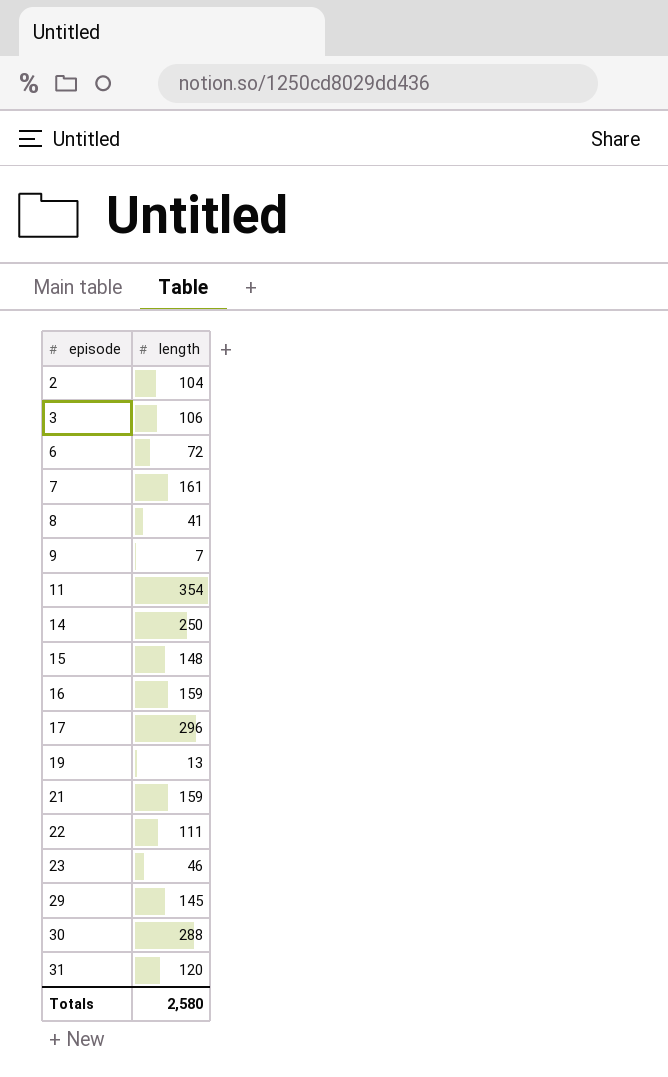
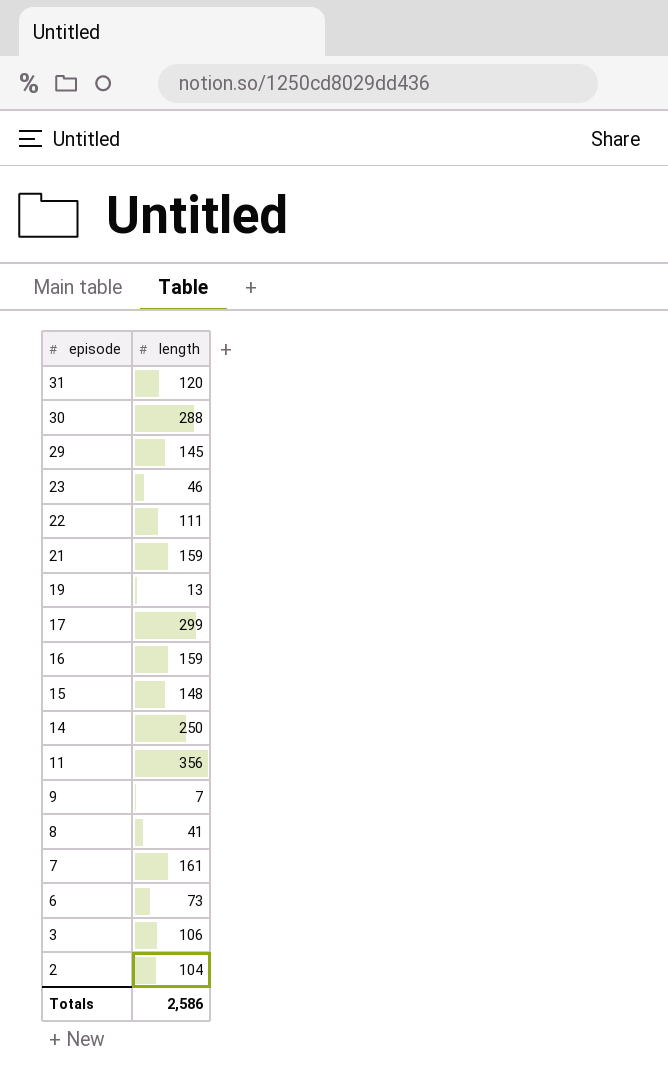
row order: episode ascending -> episode descending
17 | length: 296 -> 299
11 | length: 354 -> 356
6 | length: 72 -> 73
Totals | length: 2,580 -> 2,586

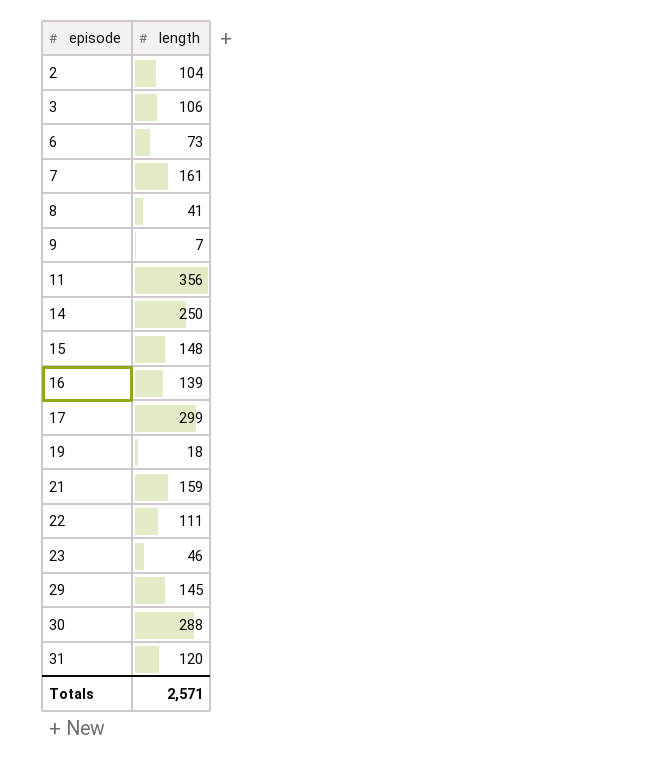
row order: episode descending -> episode ascending
16 | length: 159 -> 139
19 | length: 13 -> 18
Totals | length: 2,586 -> 2,571

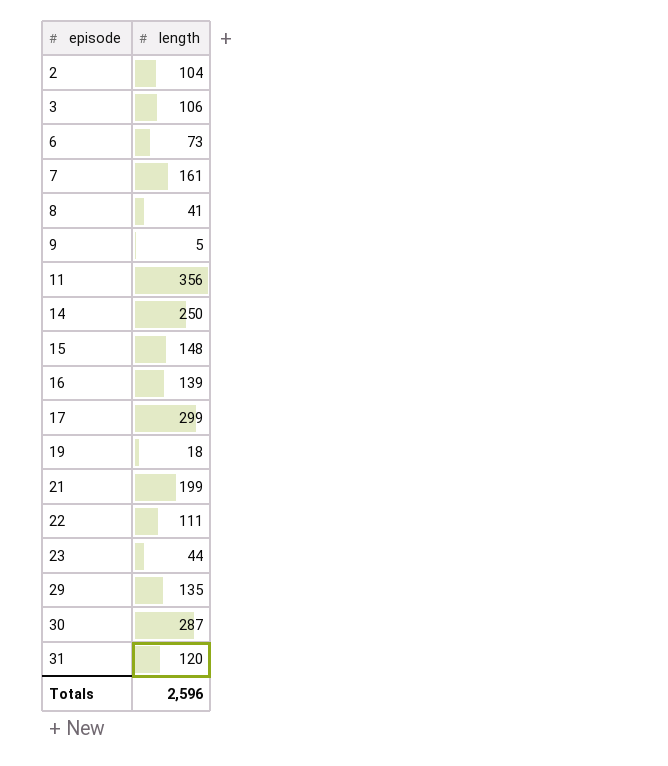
9 | length: 7 -> 5
21 | length: 159 -> 199
23 | length: 46 -> 44
29 | length: 145 -> 135
30 | length: 288 -> 287
Totals | length: 2,571 -> 2,596

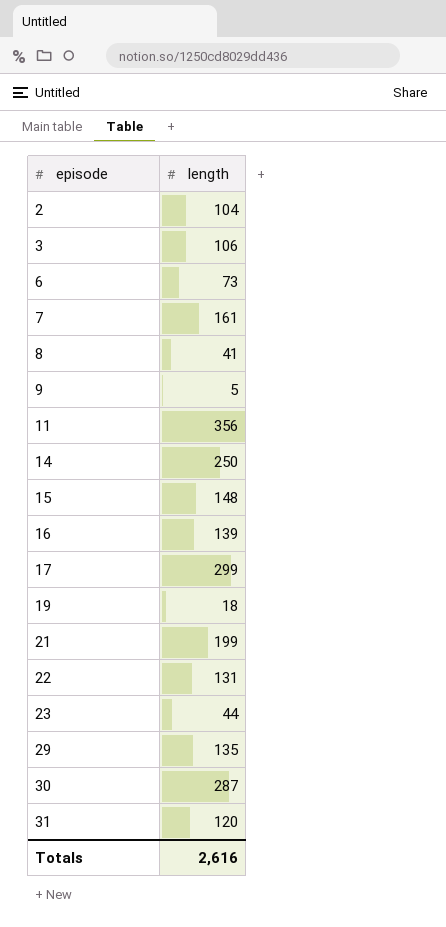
22 | length: 111 -> 131
Totals | length: 2,596 -> 2,616

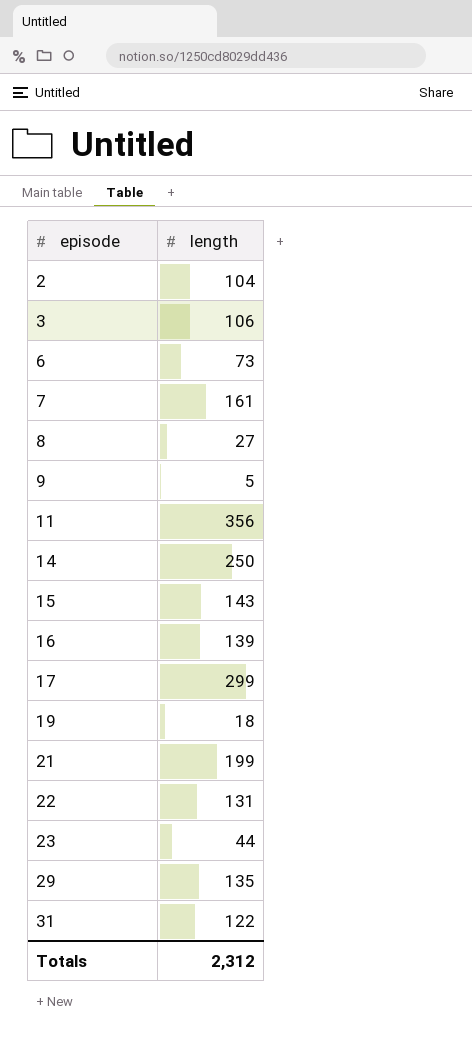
row 30: 287 -> none
8 | length: 41 -> 27
15 | length: 148 -> 143
31 | length: 120 -> 122
Totals | length: 2,616 -> 2,312

